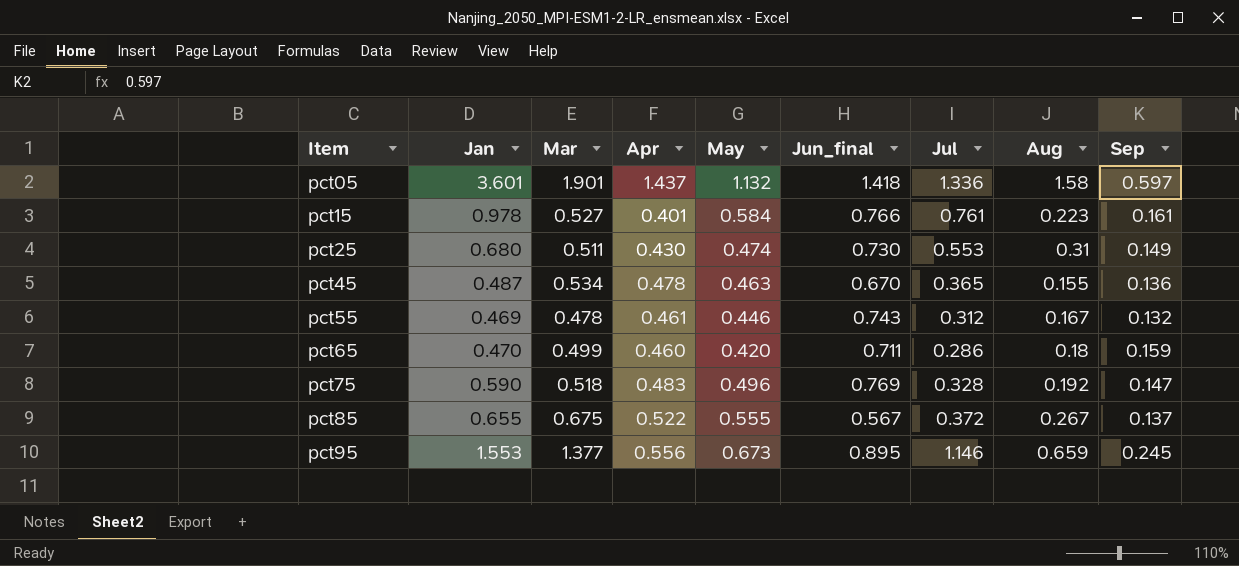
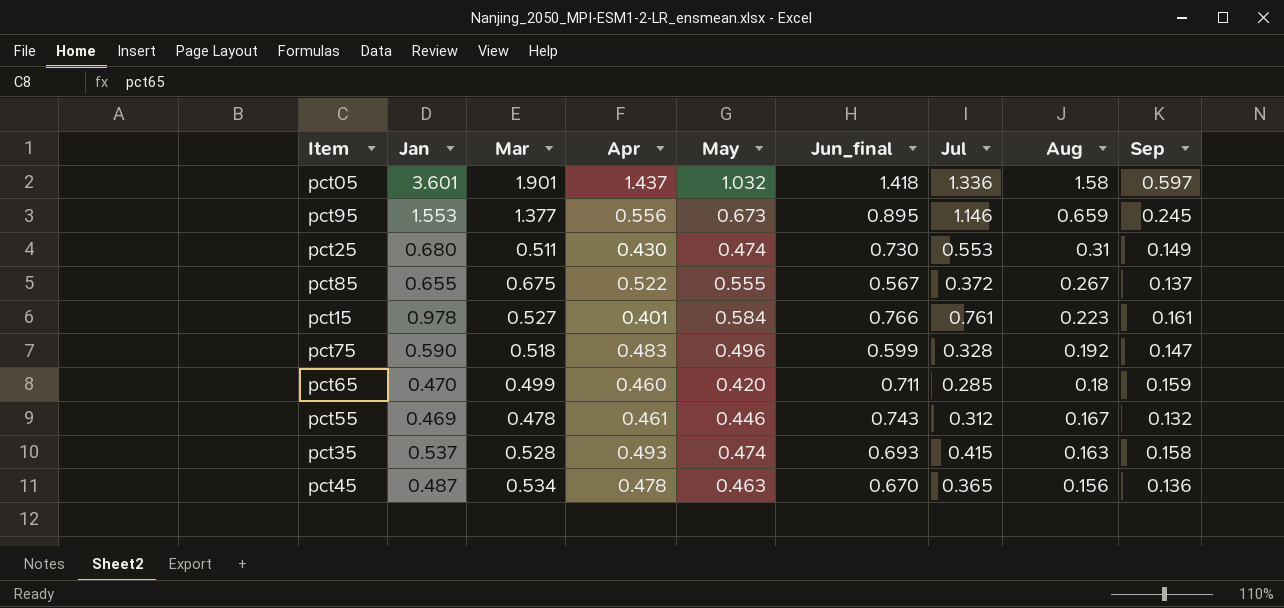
row order: Item ascending -> Aug descending
pct05 | May: 1.132 -> 1.032
pct75 | Jun_final: 0.769 -> 0.599
pct65 | Jul: 0.286 -> 0.285
row pct35: none -> 0.537 | 0.528 | 0.493 | 0.474 | 0.693 | 0.415 | 0.163 | 0.158
pct45 | Aug: 0.155 -> 0.156

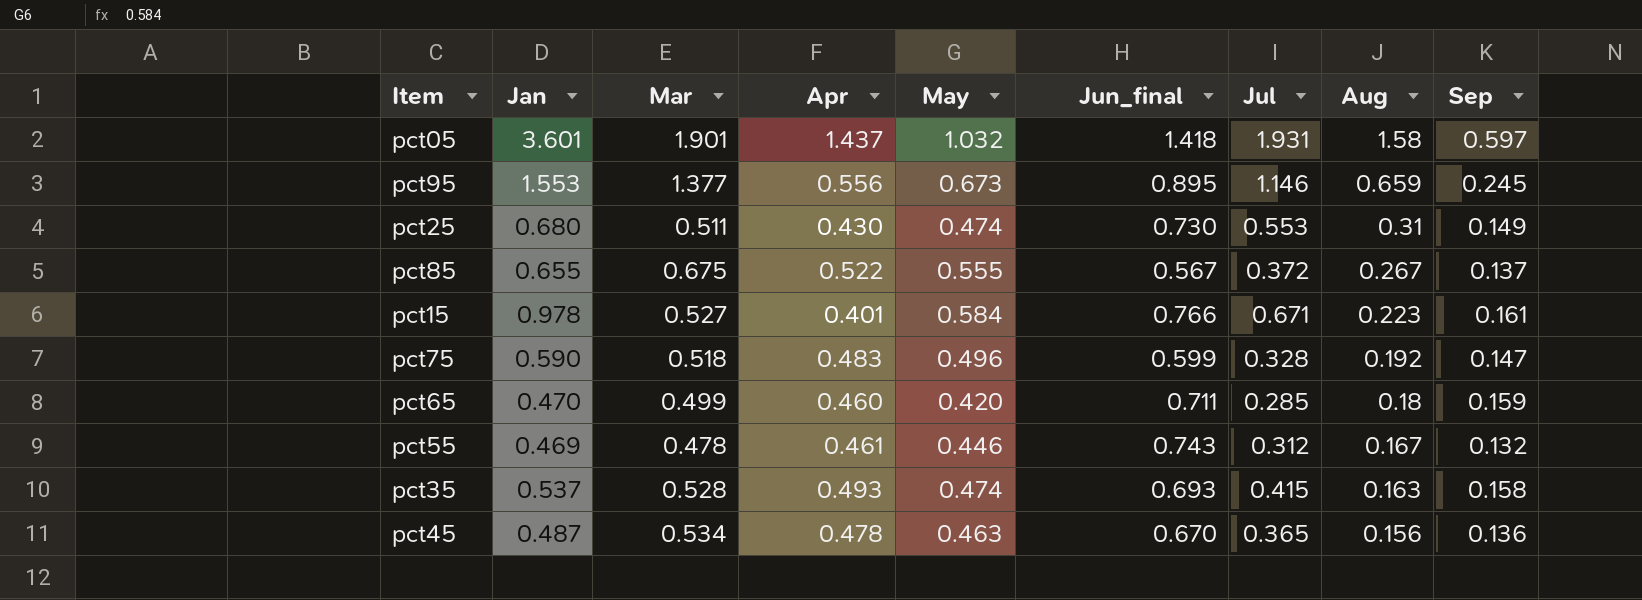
pct05 | Jul: 1.336 -> 1.931
pct15 | Jul: 0.761 -> 0.671

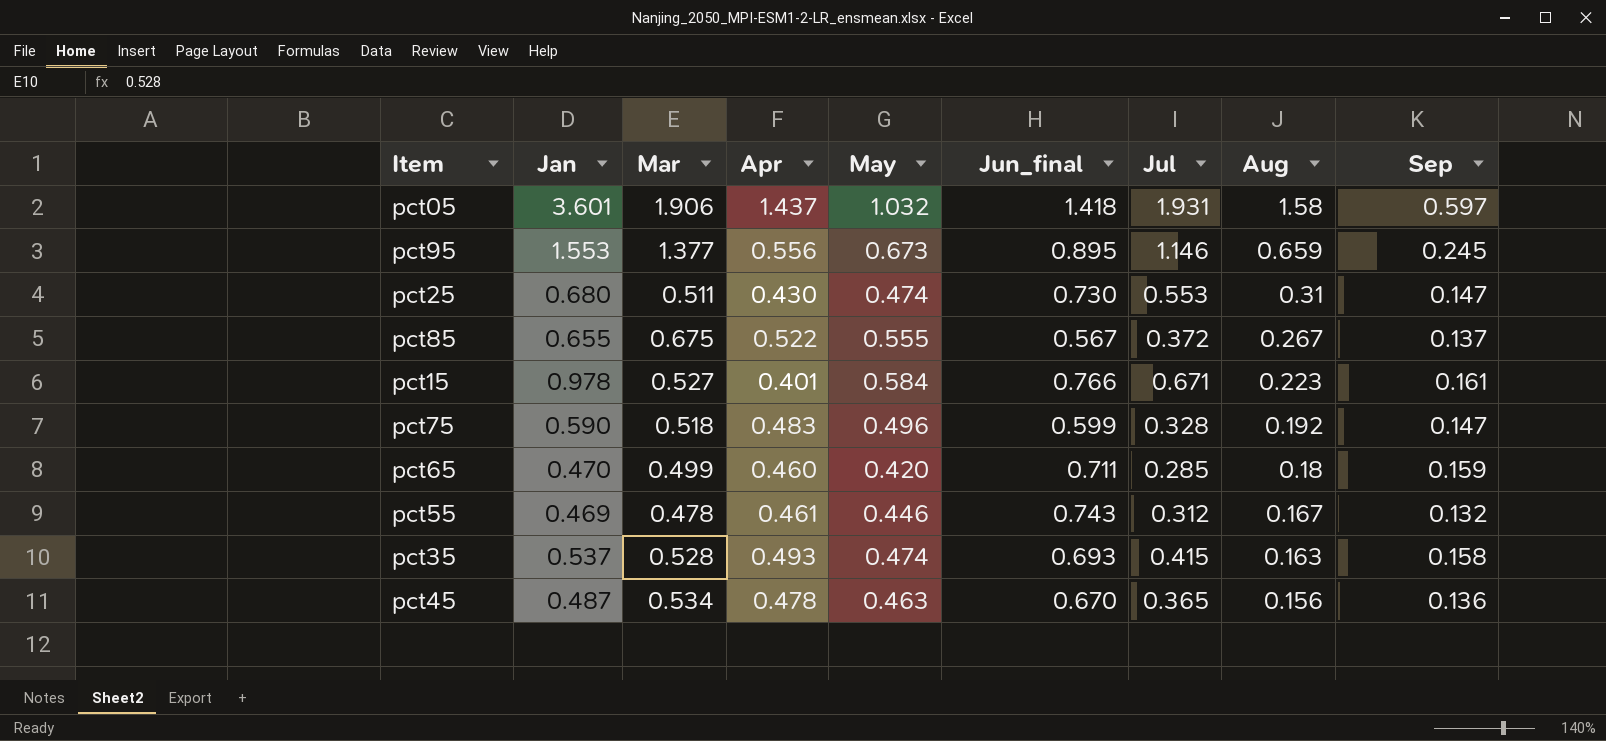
pct05 | Mar: 1.901 -> 1.906
pct25 | Sep: 0.149 -> 0.147

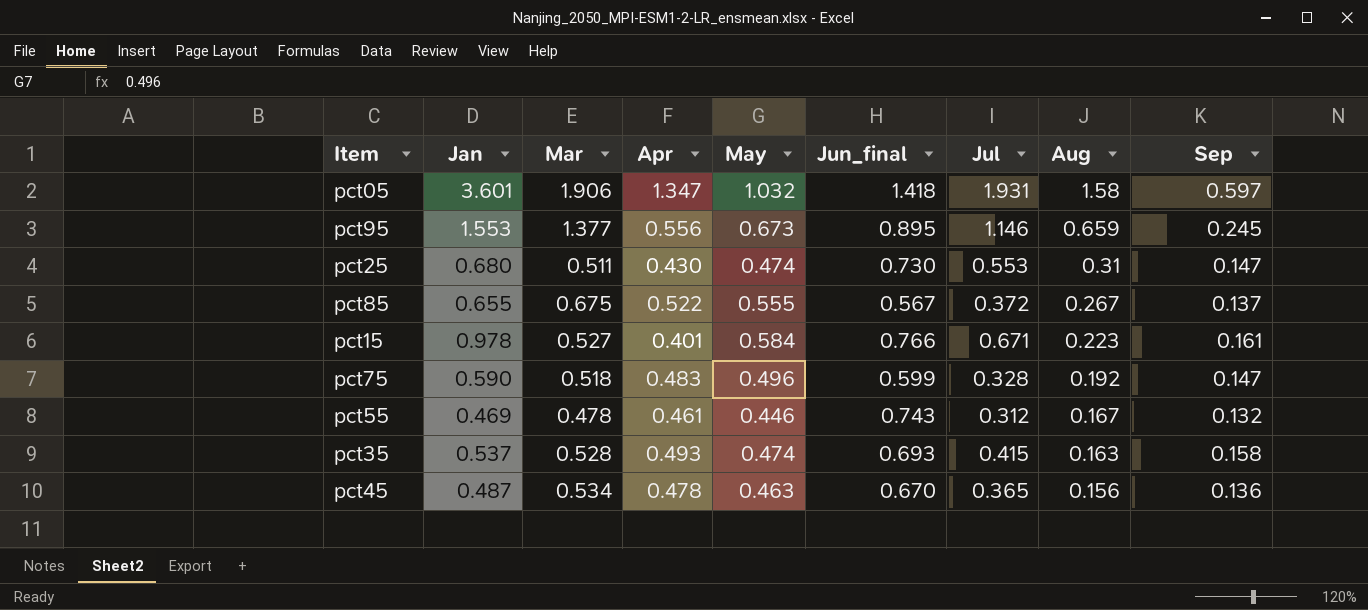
row pct65: 0.470 | 0.499 | 0.460 | 0.420 | 0.711 | 0.285 | 0.18 | 0.159 -> none
pct05 | Apr: 1.437 -> 1.347

